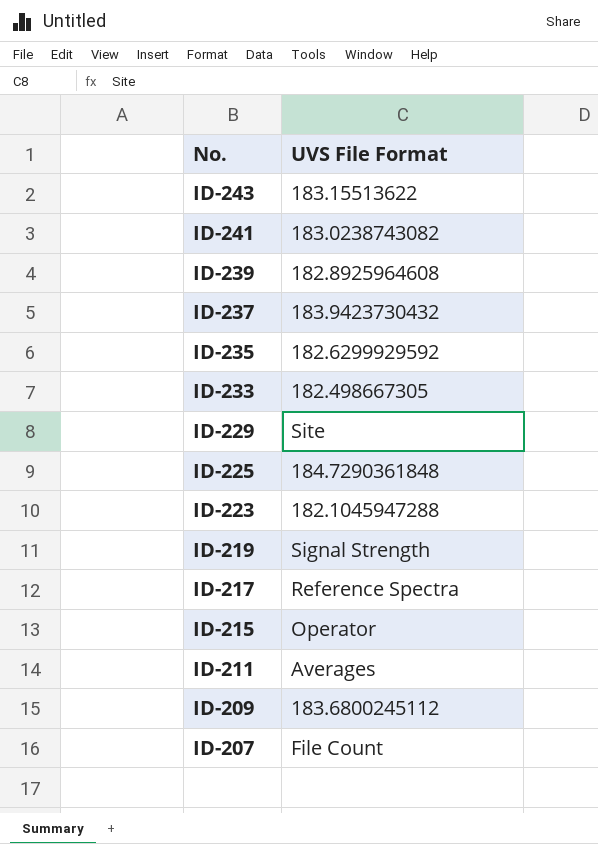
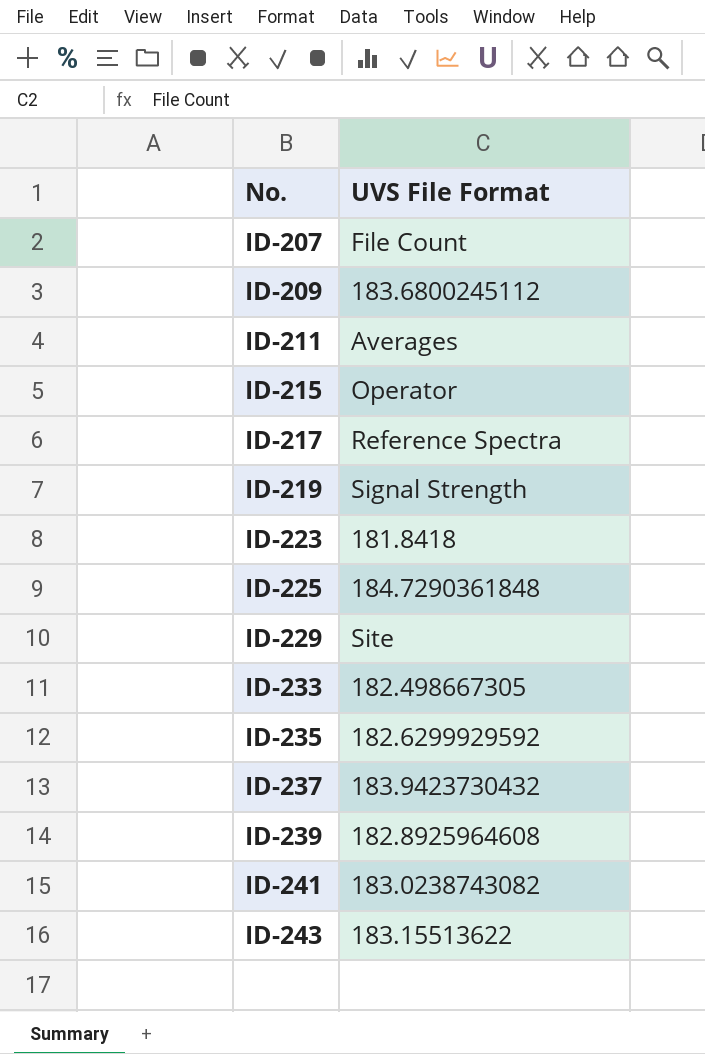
row order: No. descending -> No. ascending
ID-223 | UVS File Format: 182.1045947288 -> 181.8418

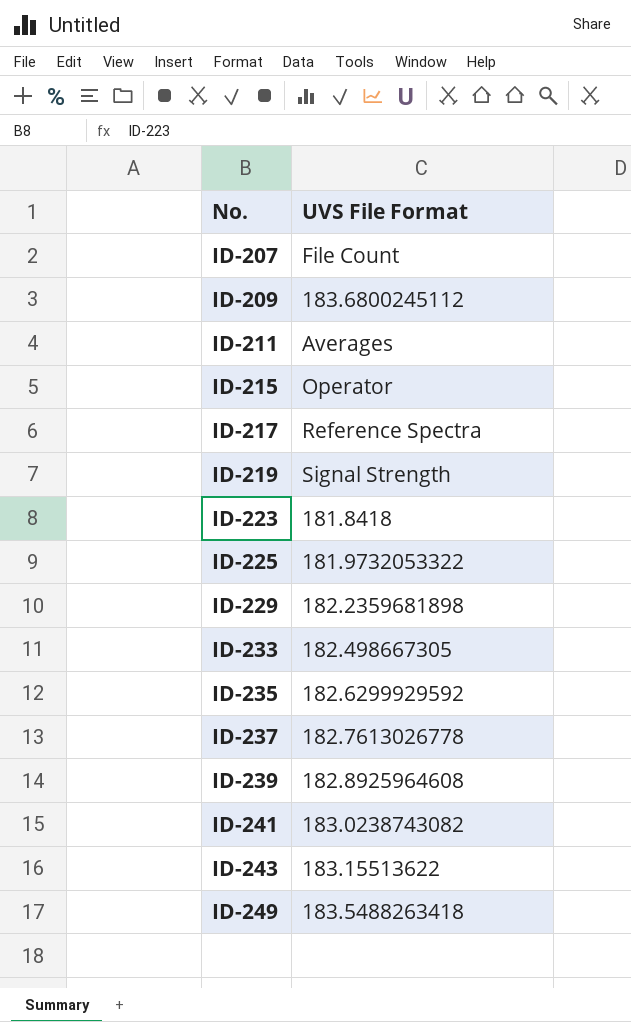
ID-225 | UVS File Format: 184.7290361848 -> 181.9732053322
ID-229 | UVS File Format: Site -> 182.2359681898
ID-237 | UVS File Format: 183.9423730432 -> 182.7613026778
row ID-249: none -> 183.5488263418

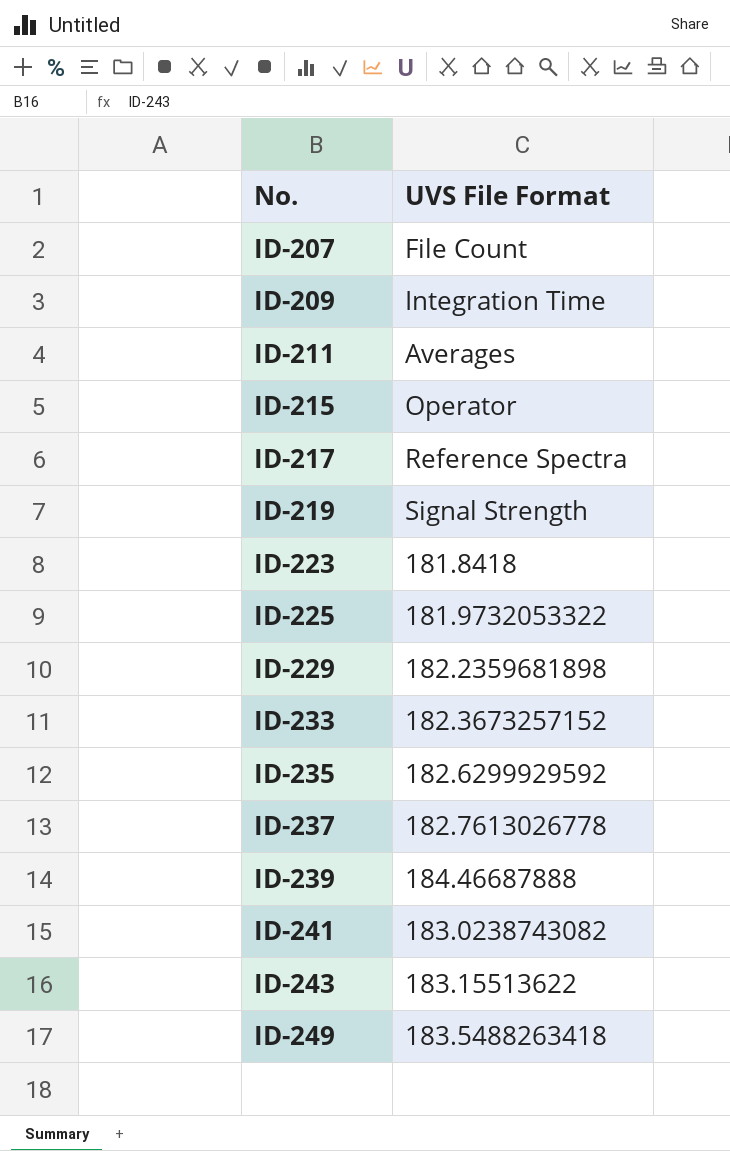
ID-209 | UVS File Format: 183.6800245112 -> Integration Time
ID-233 | UVS File Format: 182.498667305 -> 182.3673257152
ID-239 | UVS File Format: 182.8925964608 -> 184.46687888

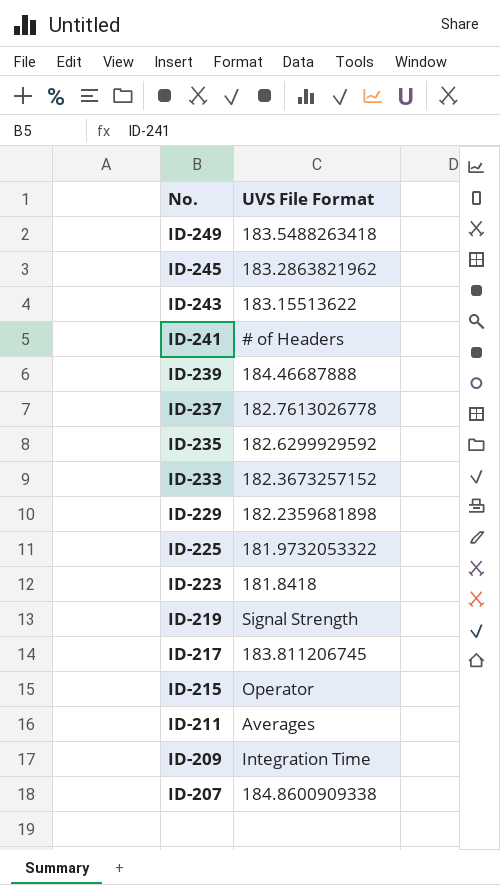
row order: No. ascending -> No. descending
row ID-245: none -> 183.2863821962
ID-241 | UVS File Format: 183.0238743082 -> # of Headers
ID-217 | UVS File Format: Reference Spectra -> 183.811206745
ID-207 | UVS File Format: File Count -> 184.8600909338

